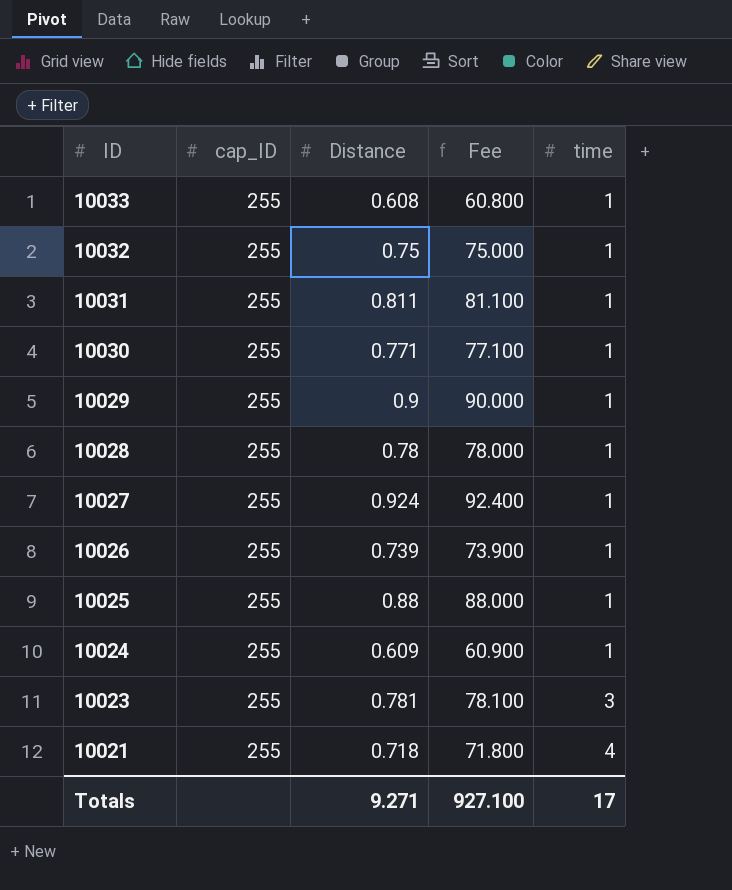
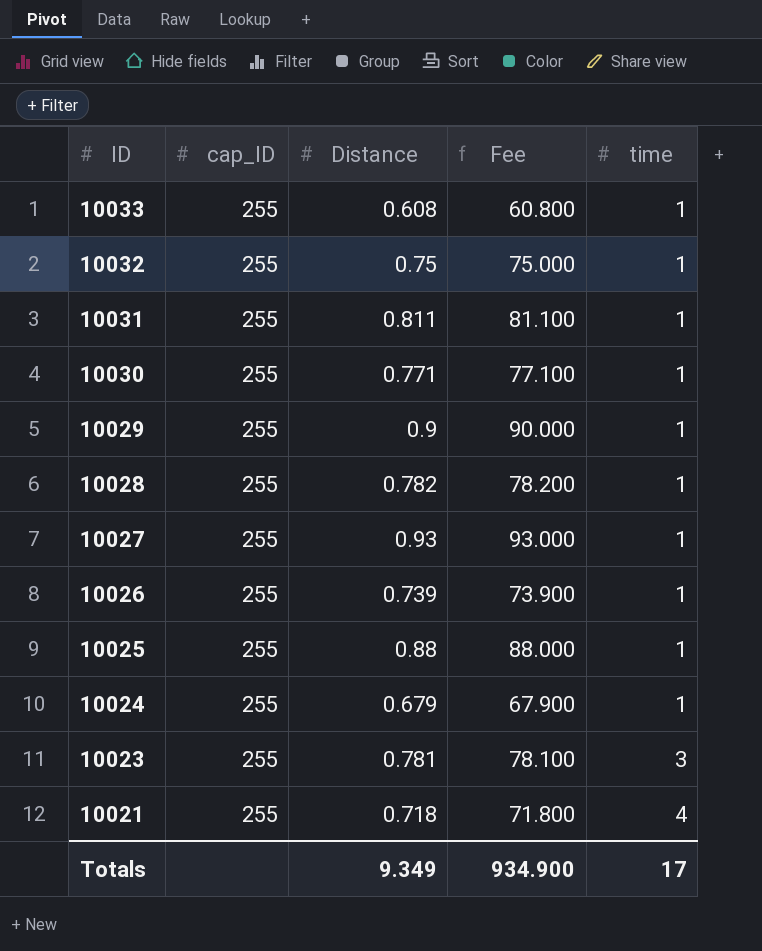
10028 | Distance: 0.78 -> 0.782
10028 | Fee: 78.000 -> 78.200
10027 | Distance: 0.924 -> 0.93
10027 | Fee: 92.400 -> 93.000
10024 | Distance: 0.609 -> 0.679
10024 | Fee: 60.900 -> 67.900
Totals | Distance: 9.271 -> 9.349
Totals | Fee: 927.100 -> 934.900

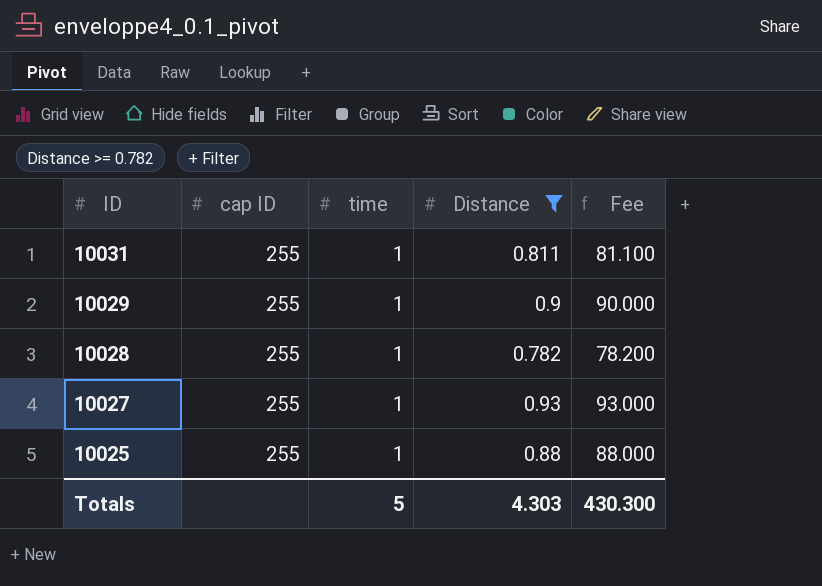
filter: none -> Distance >= 0.782
column name: cap_ID -> cap ID
column time | position: 5 -> 3
Totals | time: 17 -> 5
Totals | Distance: 9.349 -> 4.303
Totals | Fee: 934.900 -> 430.300

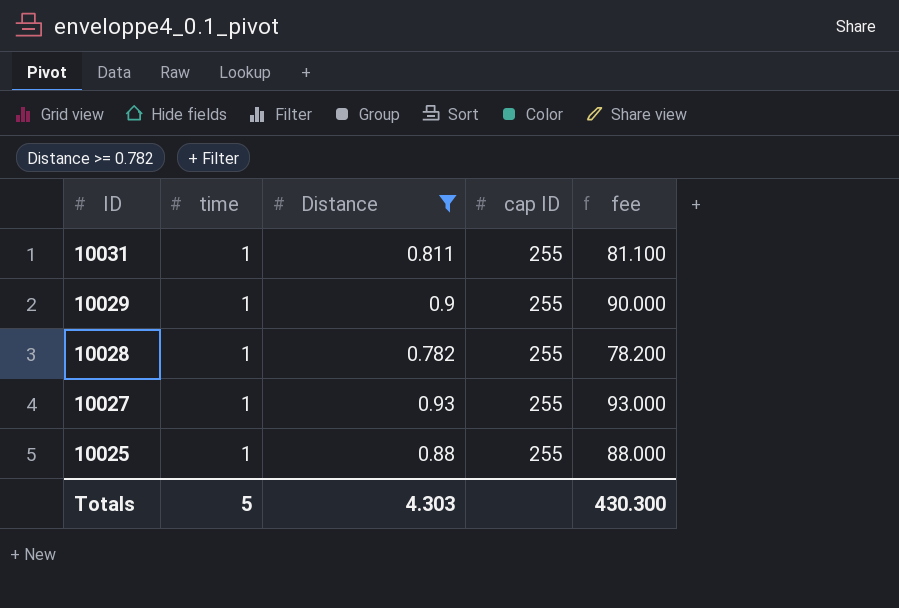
column cap ID | position: 2 -> 4
column name: Fee -> fee

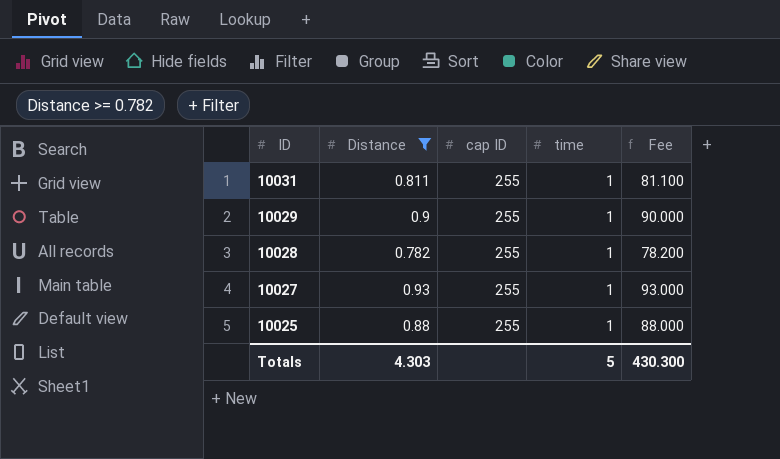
column time | position: 2 -> 4
column name: fee -> Fee

